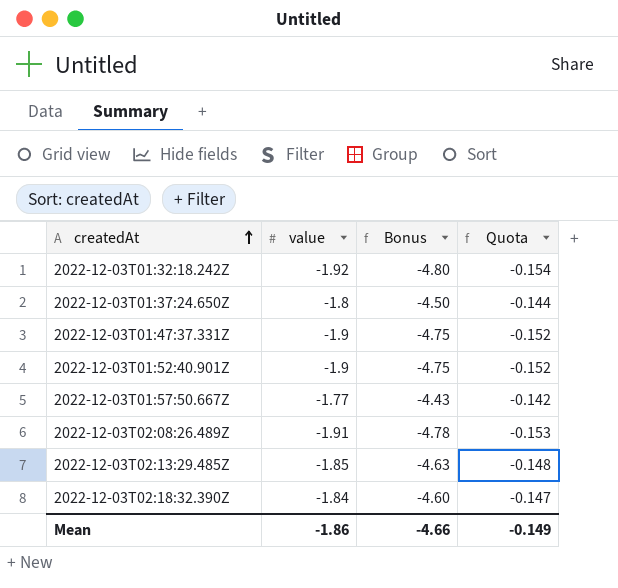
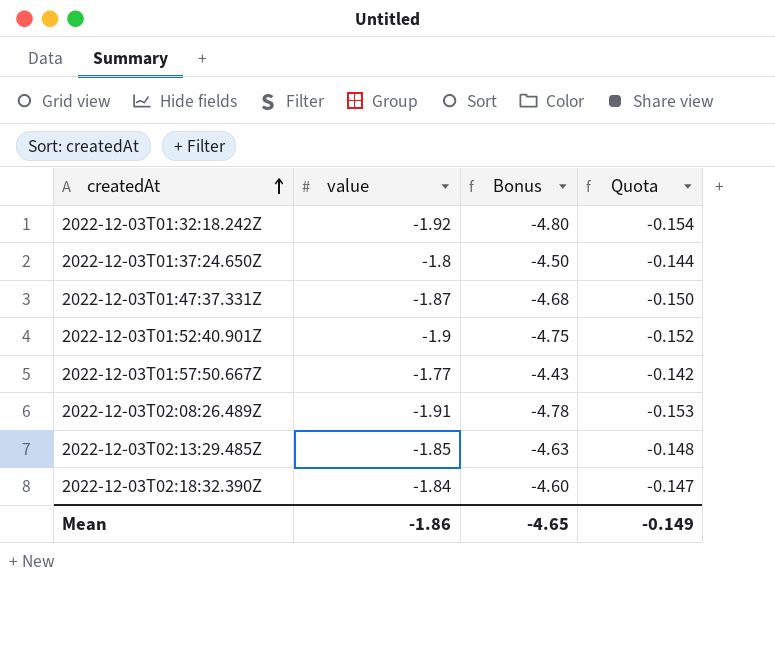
2022-12-03T01:47:37.331Z | value: -1.9 -> -1.87
2022-12-03T01:47:37.331Z | Bonus: -4.75 -> -4.68
2022-12-03T01:47:37.331Z | Quota: -0.152 -> -0.150
Mean | Bonus: -4.66 -> -4.65

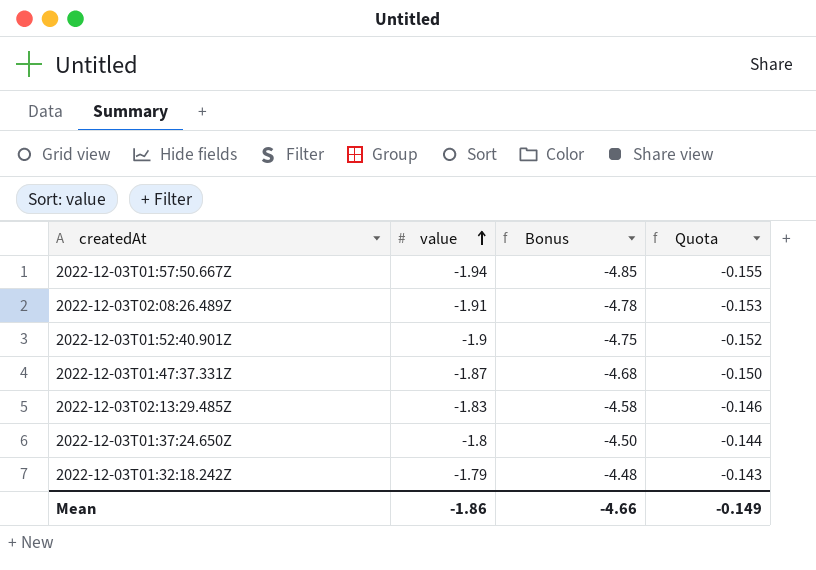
row order: createdAt ascending -> value ascending
row 2022-12-03T02:18:32.390Z: -1.84 | -4.60 | -0.147 -> none
2022-12-03T01:57:50.667Z | value: -1.77 -> -1.94
2022-12-03T01:57:50.667Z | Bonus: -4.43 -> -4.85
2022-12-03T01:57:50.667Z | Quota: -0.142 -> -0.155
2022-12-03T02:13:29.485Z | value: -1.85 -> -1.83
2022-12-03T02:13:29.485Z | Bonus: -4.63 -> -4.58
2022-12-03T02:13:29.485Z | Quota: -0.148 -> -0.146
2022-12-03T01:32:18.242Z | value: -1.92 -> -1.79
2022-12-03T01:32:18.242Z | Bonus: -4.80 -> -4.48
2022-12-03T01:32:18.242Z | Quota: -0.154 -> -0.143
Mean | Bonus: -4.65 -> -4.66

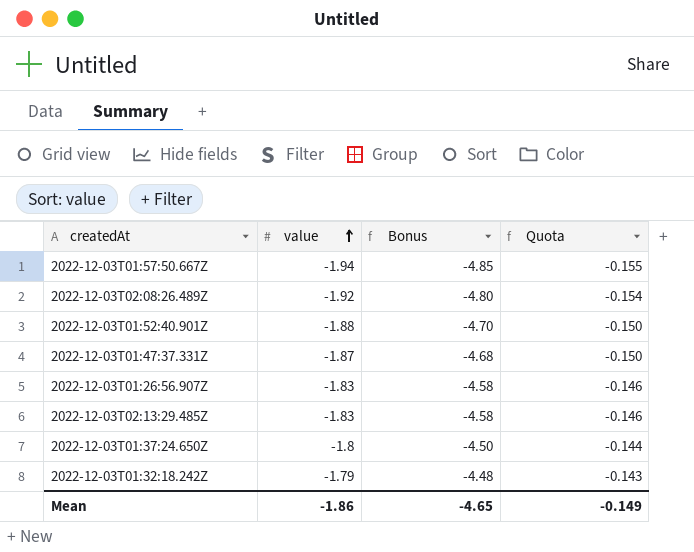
2022-12-03T02:08:26.489Z | value: -1.91 -> -1.92
2022-12-03T02:08:26.489Z | Bonus: -4.78 -> -4.80
2022-12-03T02:08:26.489Z | Quota: -0.153 -> -0.154
2022-12-03T01:52:40.901Z | value: -1.9 -> -1.88
2022-12-03T01:52:40.901Z | Bonus: -4.75 -> -4.70
2022-12-03T01:52:40.901Z | Quota: -0.152 -> -0.150
row 2022-12-03T01:26:56.907Z: none -> -1.83 | -4.58 | -0.146
Mean | Bonus: -4.66 -> -4.65

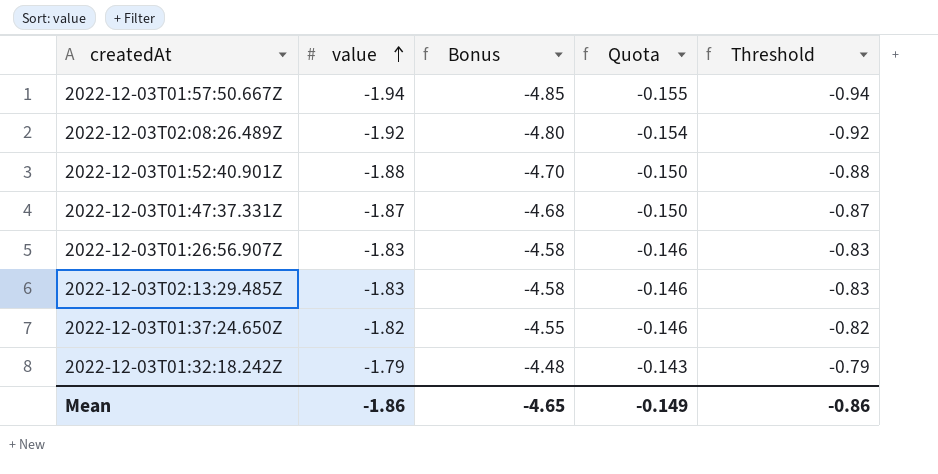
column Threshold | formula: none -> [value] + 1
2022-12-03T01:37:24.650Z | value: -1.8 -> -1.82
2022-12-03T01:37:24.650Z | Bonus: -4.50 -> -4.55
2022-12-03T01:37:24.650Z | Quota: -0.144 -> -0.146

